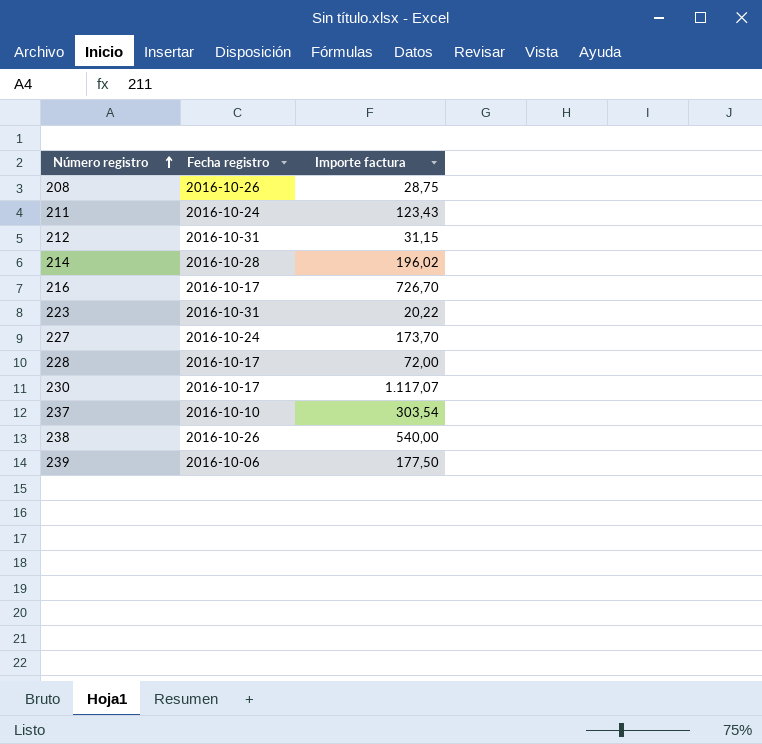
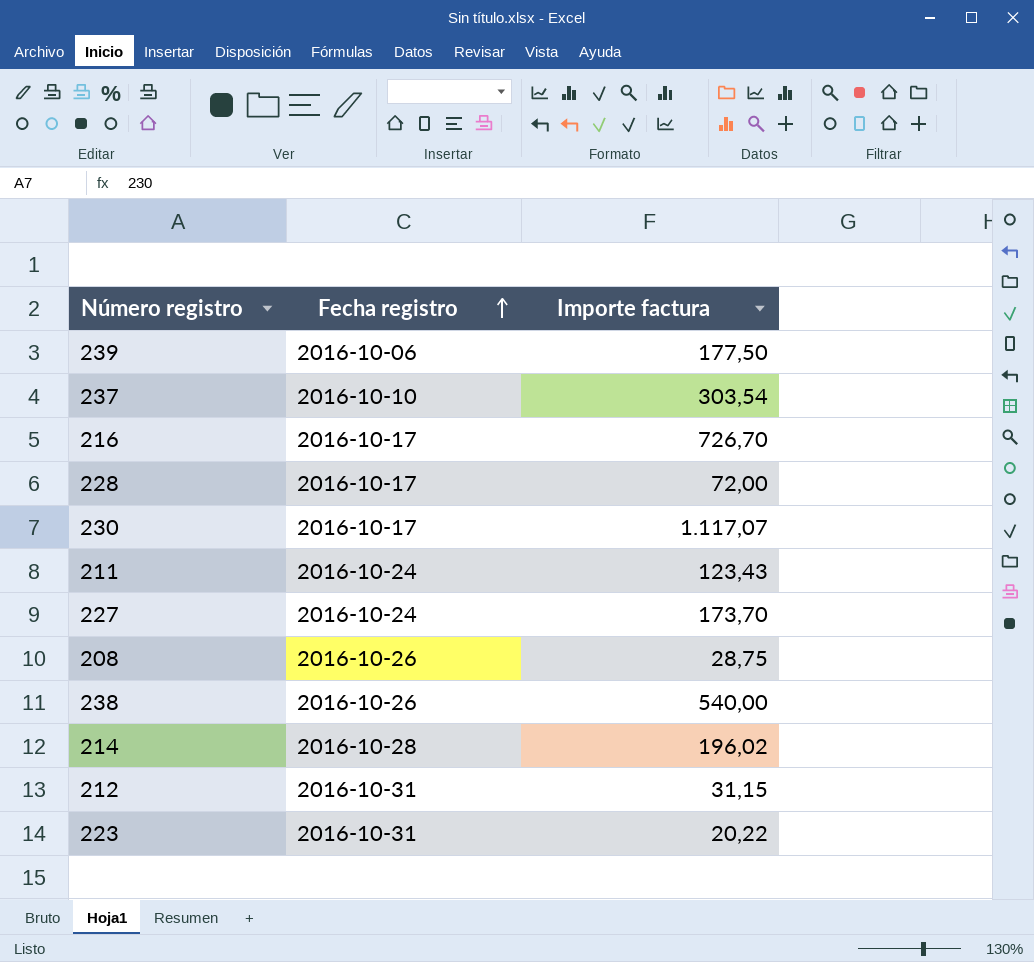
row order: Número registro ascending -> Fecha registro ascending

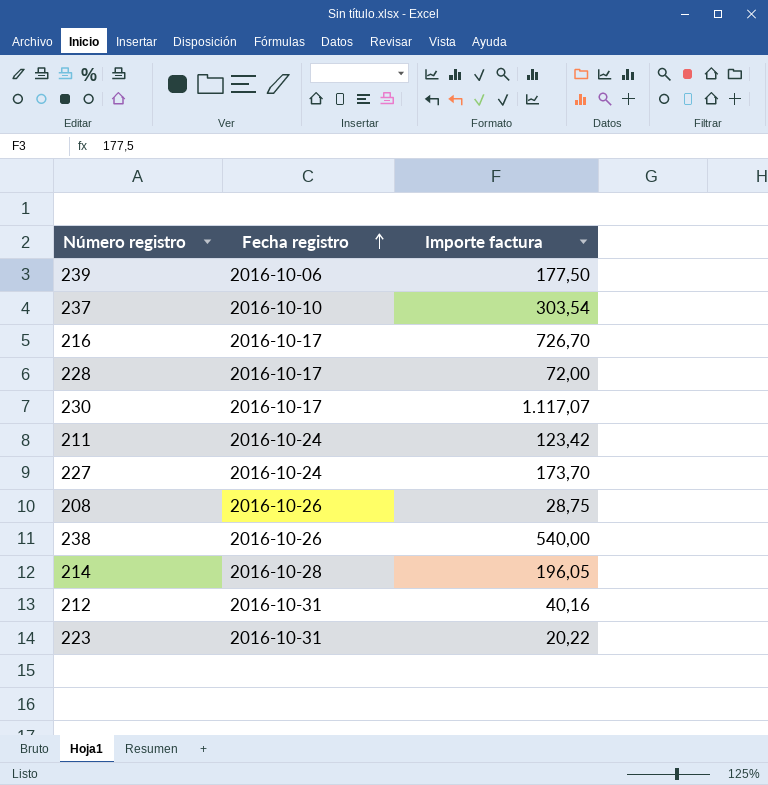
211 | Importe factura: 123,43 -> 123,42
214 | Importe factura: 196,02 -> 196,05
212 | Importe factura: 31,15 -> 40,16

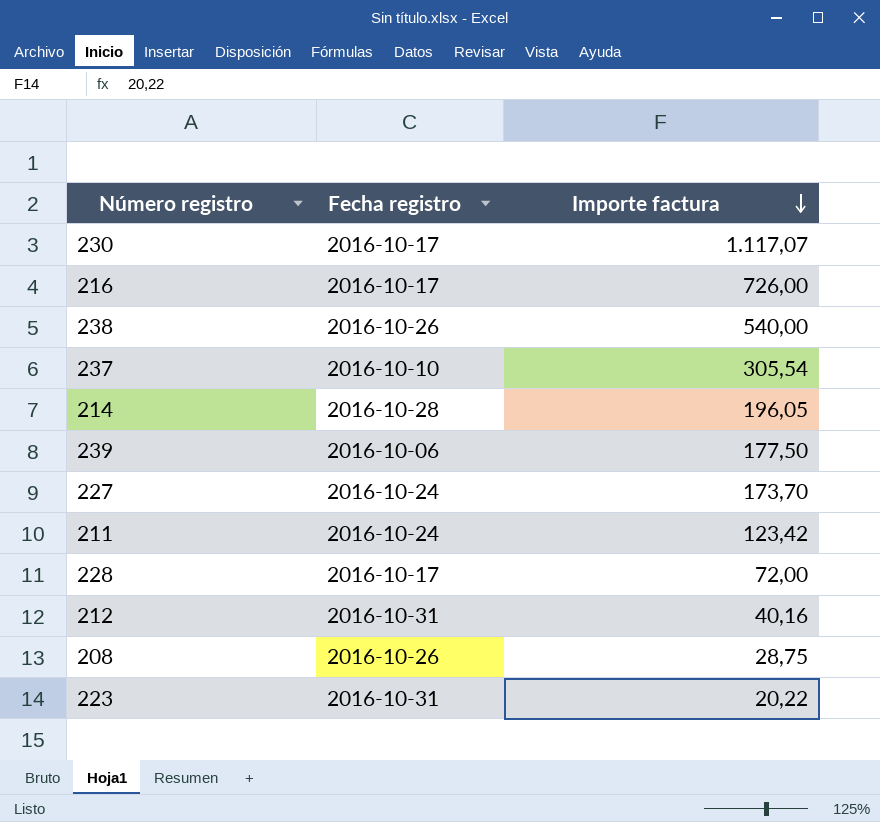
row order: Fecha registro ascending -> Importe factura descending
216 | Importe factura: 726,70 -> 726,00
237 | Importe factura: 303,54 -> 305,54

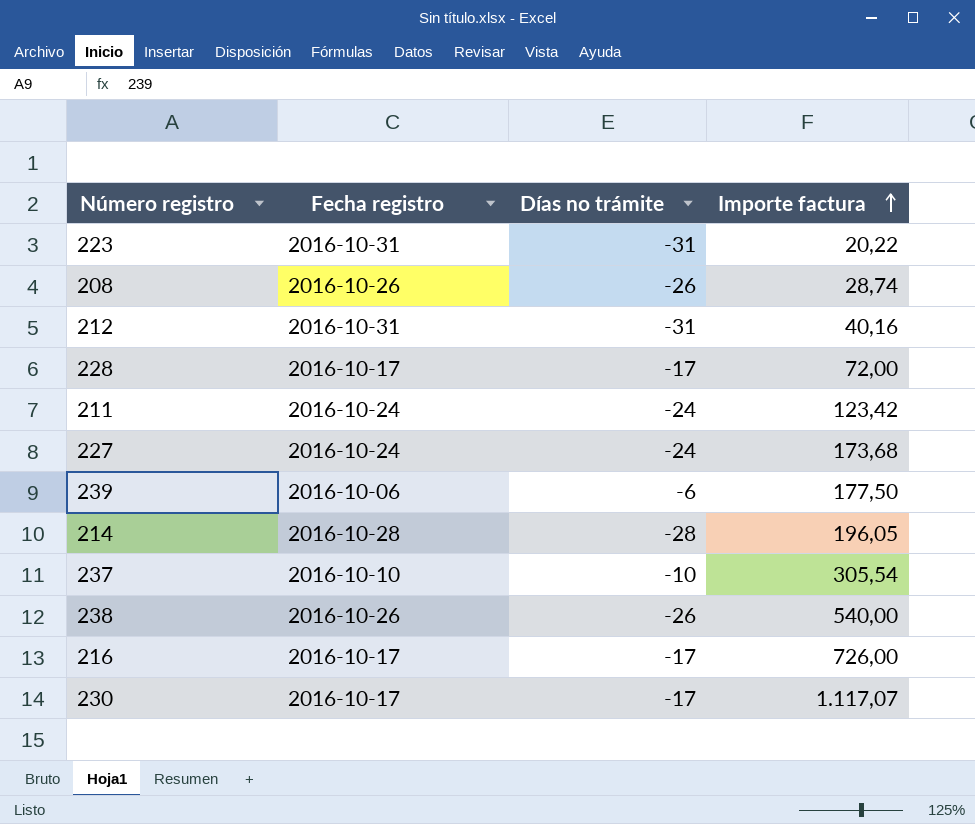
row order: Importe factura descending -> Importe factura ascending
column Días no trámite | position: none -> 3
208 | Importe factura: 28,75 -> 28,74
227 | Importe factura: 173,70 -> 173,68

